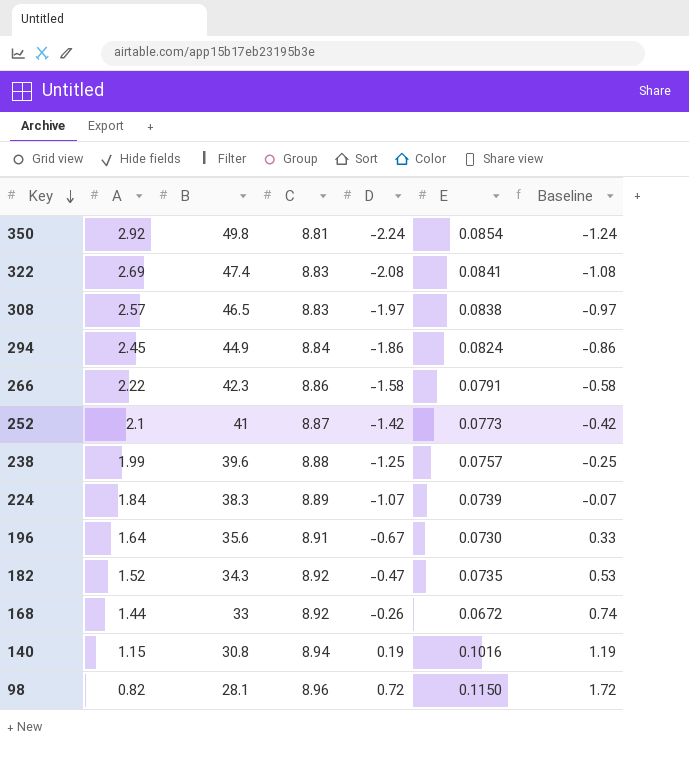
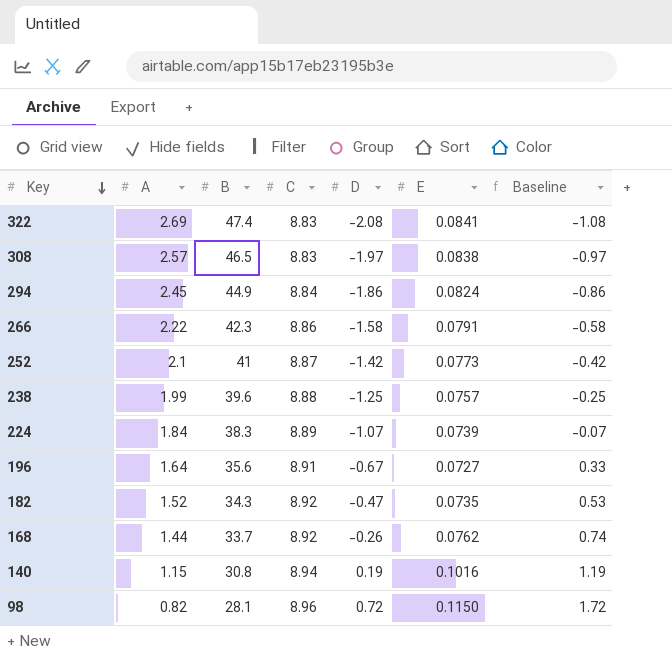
row 350: 2.92 | 49.8 | 8.81 | -2.24 | 0.0854 | -1.24 -> none
196 | E: 0.0730 -> 0.0727
168 | B: 33 -> 33.7
168 | E: 0.0672 -> 0.0762

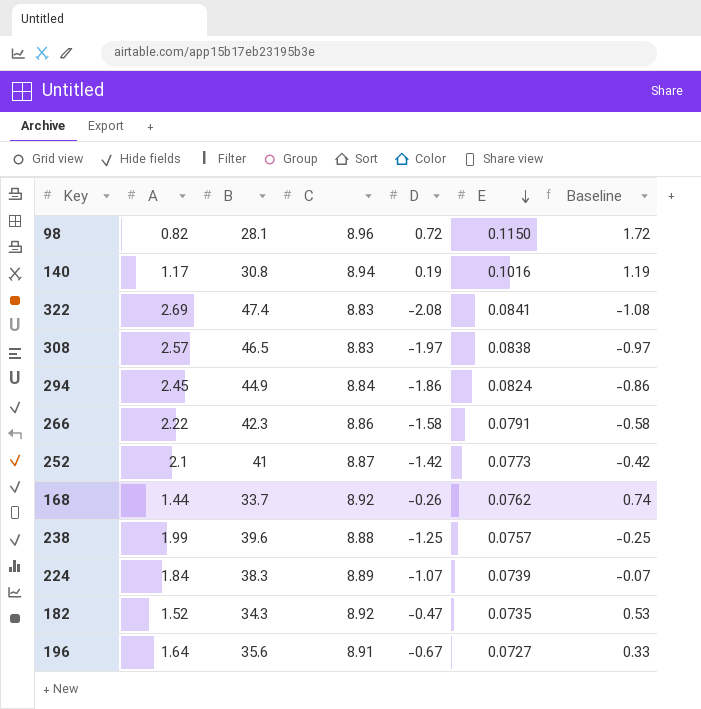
row order: Key descending -> E descending
140 | A: 1.15 -> 1.17

